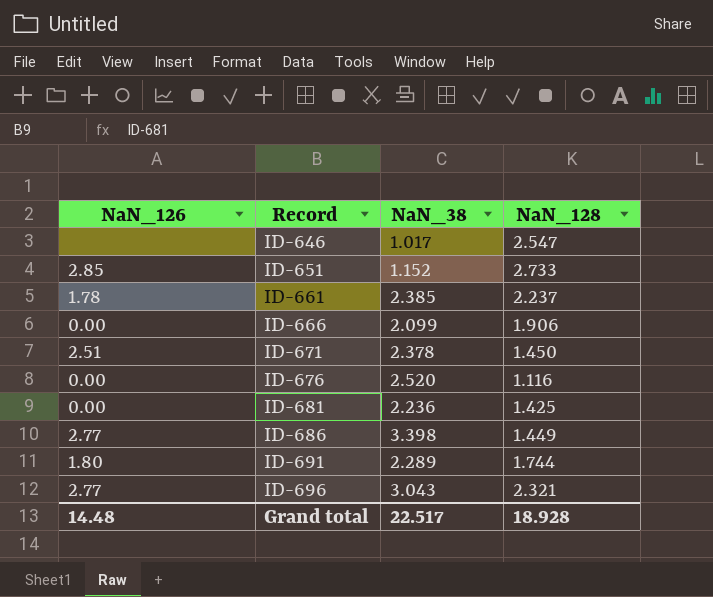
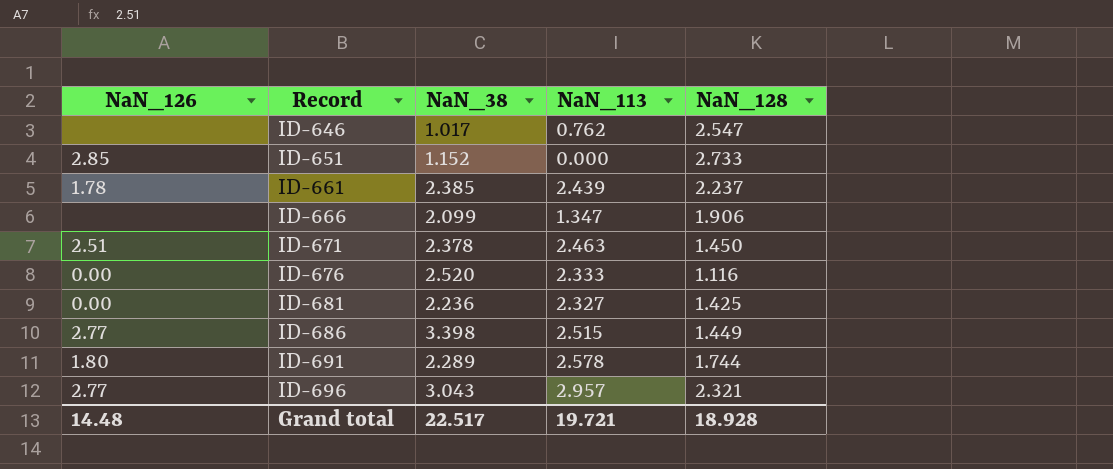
column NaN_113 | position: none -> 4
ID-666 | NaN_126: 0.00 -> none

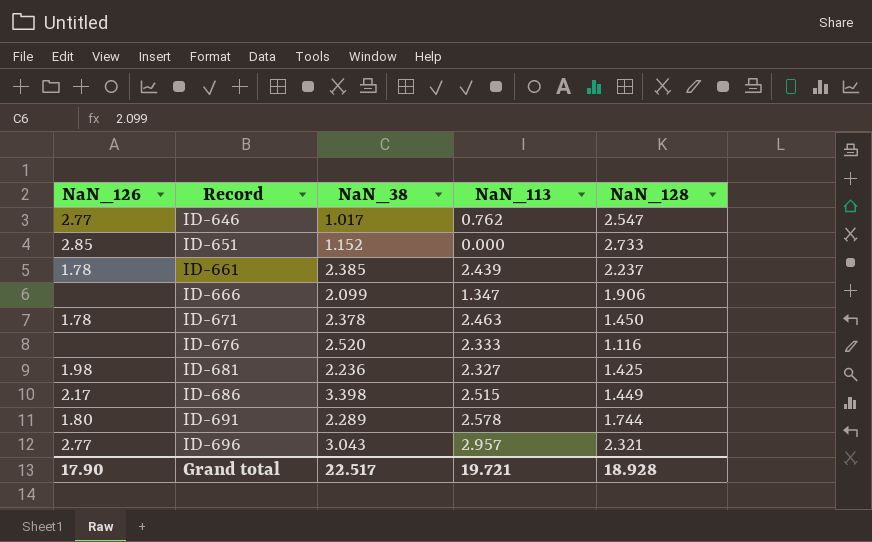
ID-646 | NaN_126: none -> 2.77
ID-671 | NaN_126: 2.51 -> 1.78
ID-676 | NaN_126: 0.00 -> none
ID-681 | NaN_126: 0.00 -> 1.98
ID-686 | NaN_126: 2.77 -> 2.17
Grand total | NaN_126: 14.48 -> 17.90

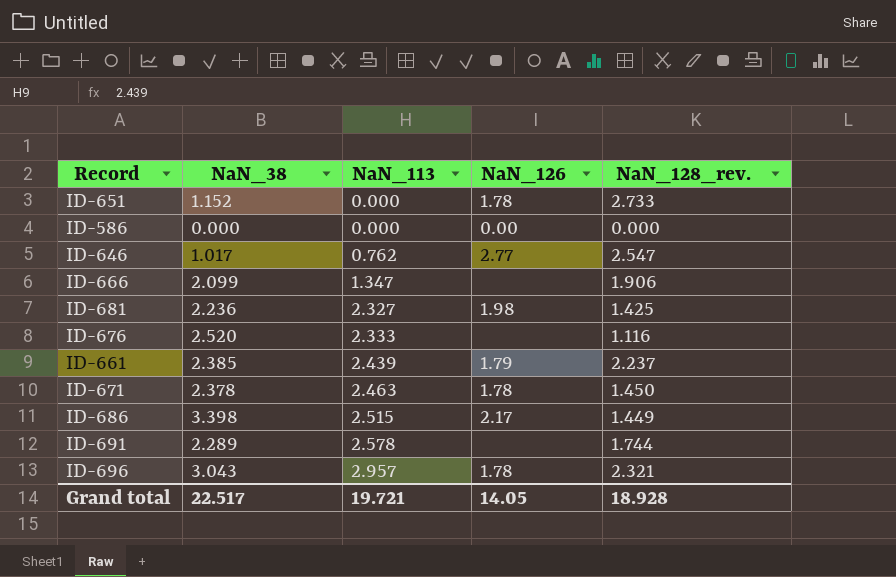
row order: Record ascending -> NaN_113 ascending
column NaN_126 | position: 1 -> 4
column name: NaN_128 -> NaN_128_rev.
ID-651 | NaN_126: 2.85 -> 1.78
row ID-586: none -> 0.000 | 0.000 | 0.00 | 0.000
ID-661 | NaN_126: 1.78 -> 1.79
ID-691 | NaN_126: 1.80 -> none
ID-696 | NaN_126: 2.77 -> 1.78
Grand total | NaN_126: 17.90 -> 14.05

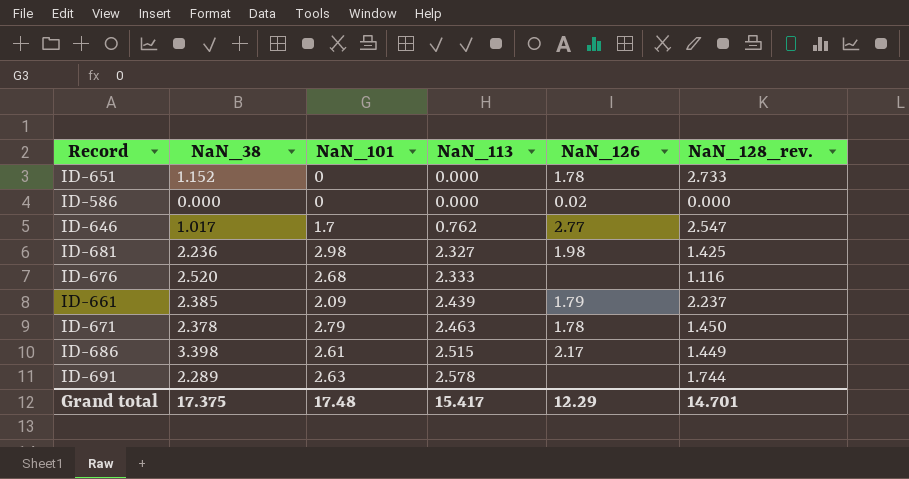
column NaN_101 | position: none -> 3
row ID-666: 2.099 | 1.347 | none | 1.906 -> none
row ID-696: 3.043 | 2.957 | 1.78 | 2.321 -> none
ID-586 | NaN_126: 0.00 -> 0.02
Grand total | NaN_38: 22.517 -> 17.375
Grand total | NaN_113: 19.721 -> 15.417
Grand total | NaN_126: 14.05 -> 12.29
Grand total | NaN_128_rev.: 18.928 -> 14.701

